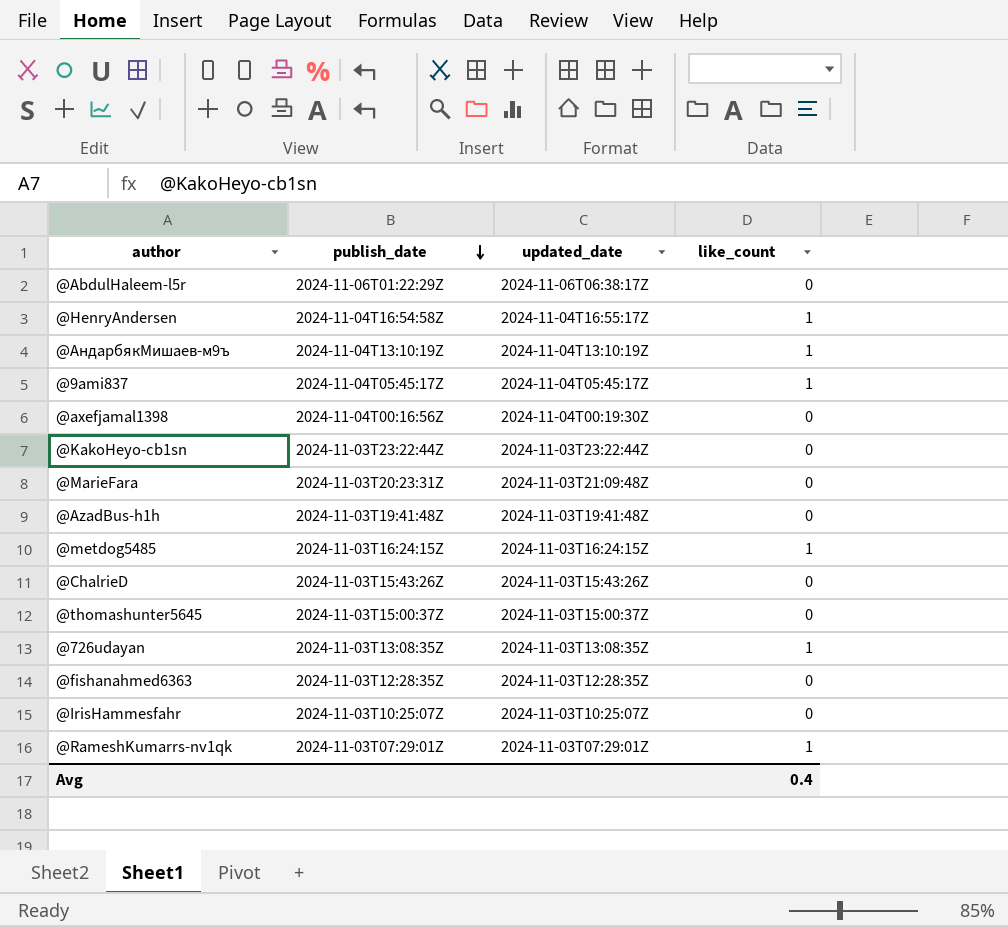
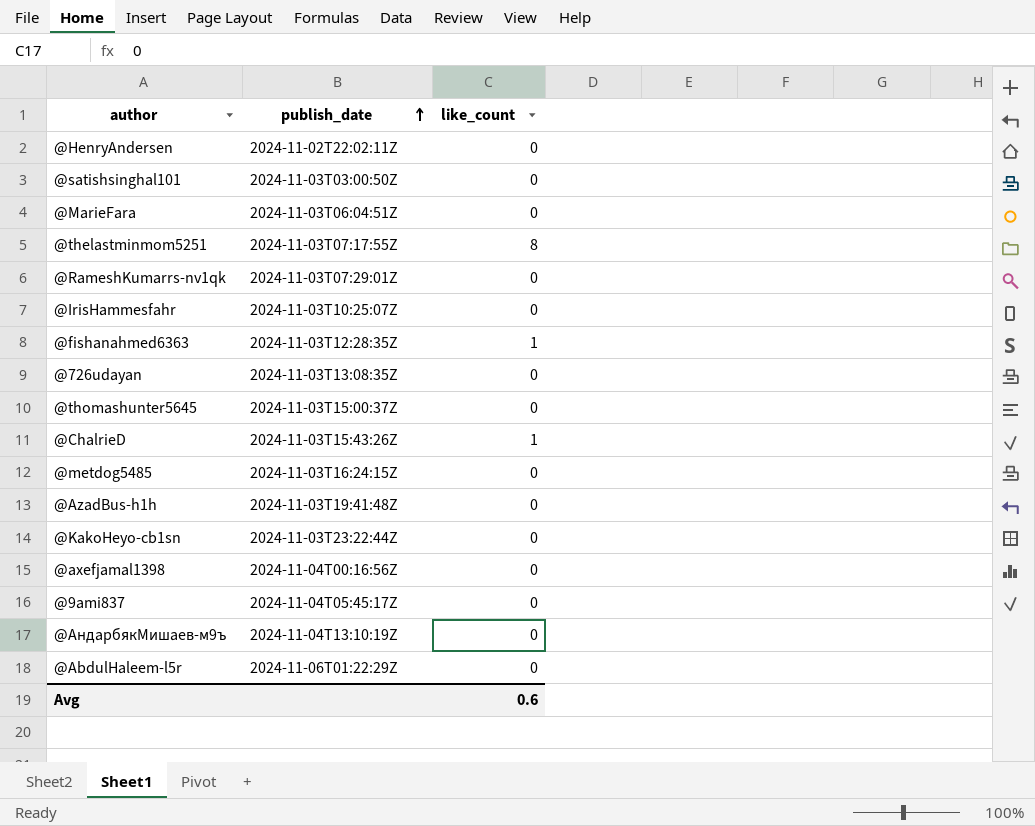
row order: publish_date descending -> publish_date ascending
column updated_date | position: 3 -> none
@HenryAndersen | publish_date: 2024-11-04T16:54:58Z -> 2024-11-02T22:02:11Z
@HenryAndersen | like_count: 1 -> 0
row @satishsinghal101: none -> 2024-11-03T03:00:50Z | 0
@MarieFara | publish_date: 2024-11-03T20:23:31Z -> 2024-11-03T06:04:51Z
row @thelastminmom5251: none -> 2024-11-03T07:17:55Z | 8
@RameshKumarrs-nv1qk | like_count: 1 -> 0
@fishanahmed6363 | like_count: 0 -> 1
@726udayan | like_count: 1 -> 0
@ChalrieD | like_count: 0 -> 1
@metdog5485 | like_count: 1 -> 0
@9ami837 | like_count: 1 -> 0
@АндарбякМишаев-м9ъ | like_count: 1 -> 0
Avg | like_count: 0.4 -> 0.6

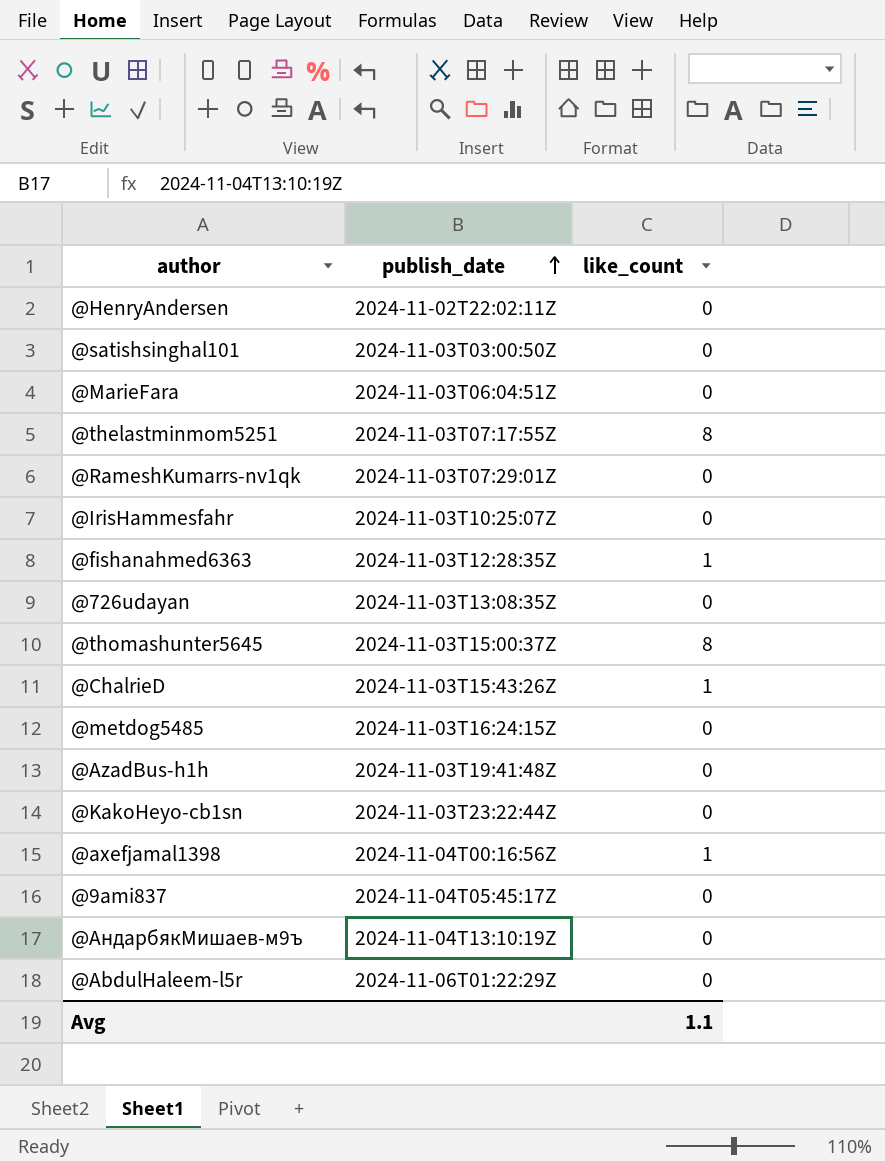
@thomashunter5645 | like_count: 0 -> 8
@axefjamal1398 | like_count: 0 -> 1
Avg | like_count: 0.6 -> 1.1

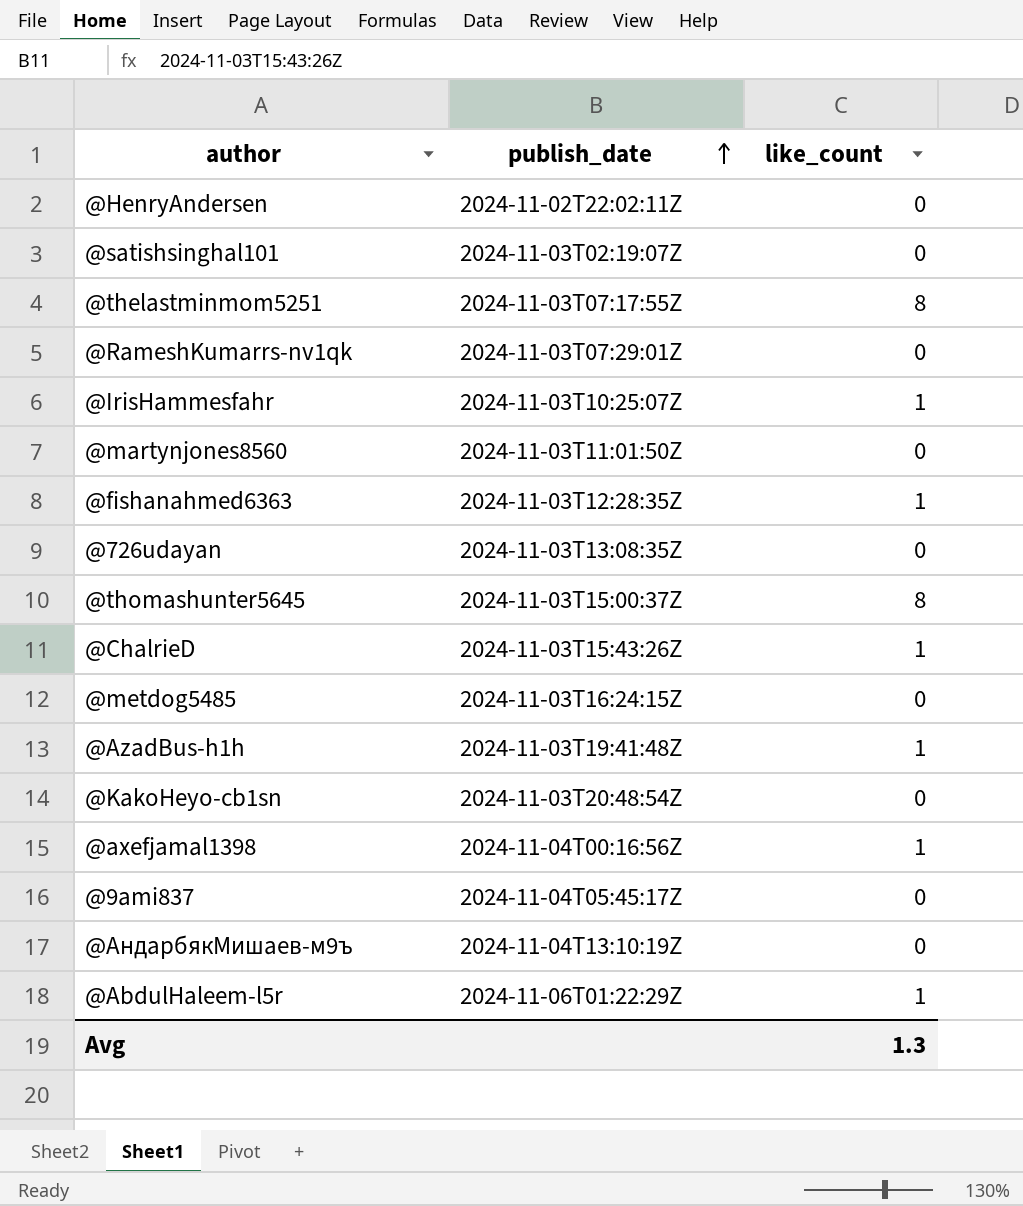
row @MarieFara: 2024-11-03T06:04:51Z | 0 -> none
@satishsinghal101 | publish_date: 2024-11-03T03:00:50Z -> 2024-11-03T02:19:07Z
@IrisHammesfahr | like_count: 0 -> 1
row @martynjones8560: none -> 2024-11-03T11:01:50Z | 0
@AzadBus-h1h | like_count: 0 -> 1
@KakoHeyo-cb1sn | publish_date: 2024-11-03T23:22:44Z -> 2024-11-03T20:48:54Z
@AbdulHaleem-l5r | like_count: 0 -> 1
Avg | like_count: 1.1 -> 1.3

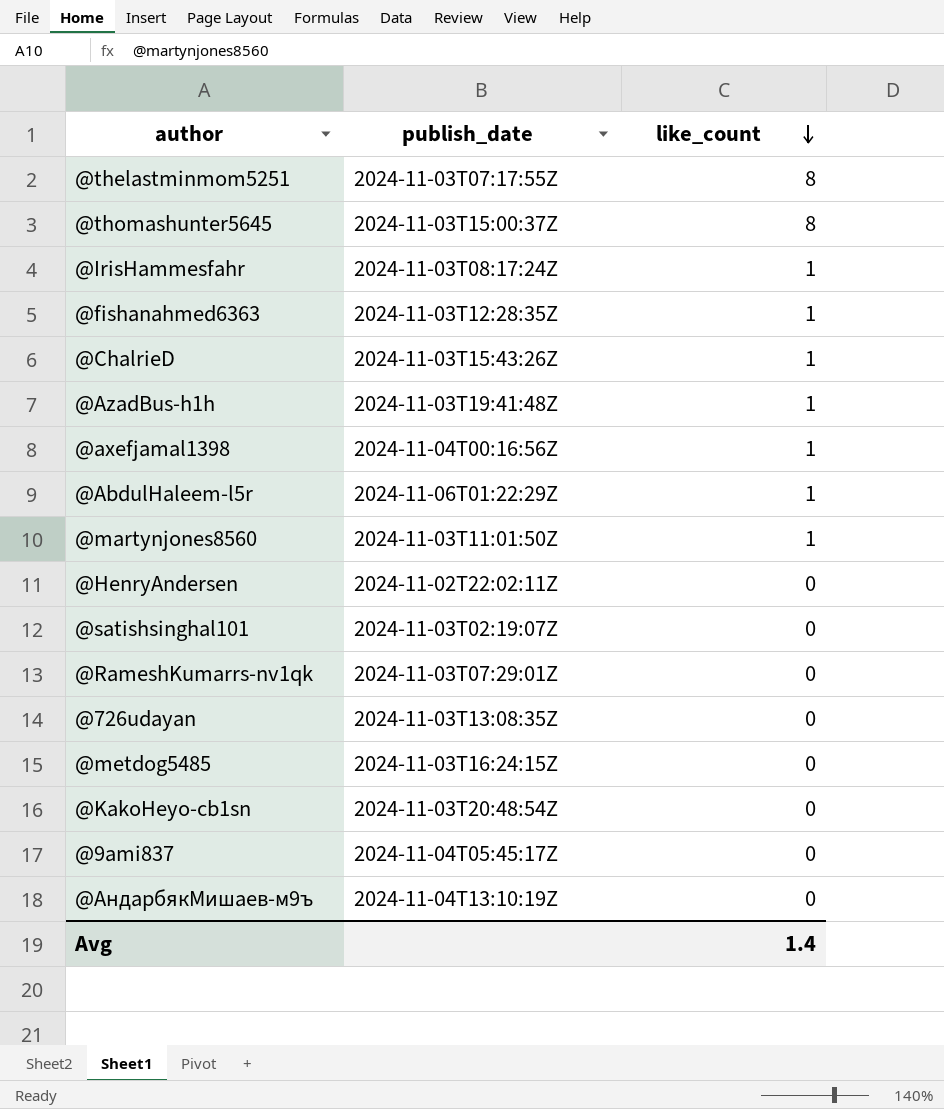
row order: publish_date ascending -> like_count descending
@IrisHammesfahr | publish_date: 2024-11-03T10:25:07Z -> 2024-11-03T08:17:24Z
@martynjones8560 | like_count: 0 -> 1
Avg | like_count: 1.3 -> 1.4

